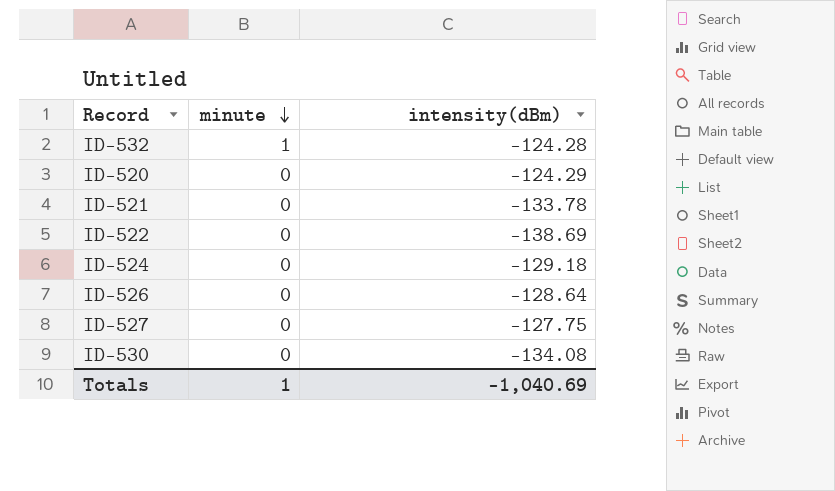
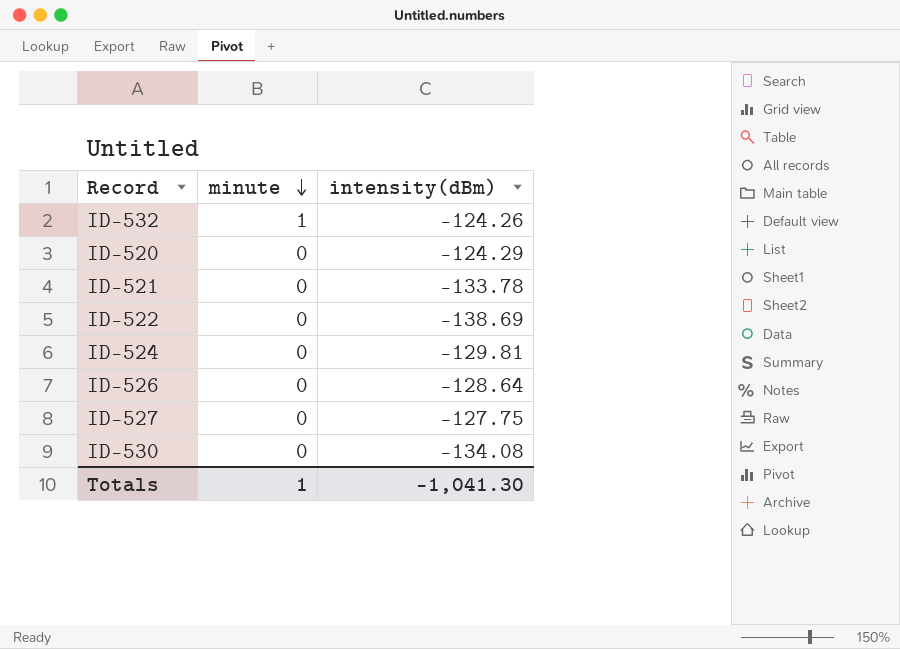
ID-532 | intensity(dBm): -124.28 -> -124.26
ID-524 | intensity(dBm): -129.18 -> -129.81
Totals | intensity(dBm): -1,040.69 -> -1,041.30

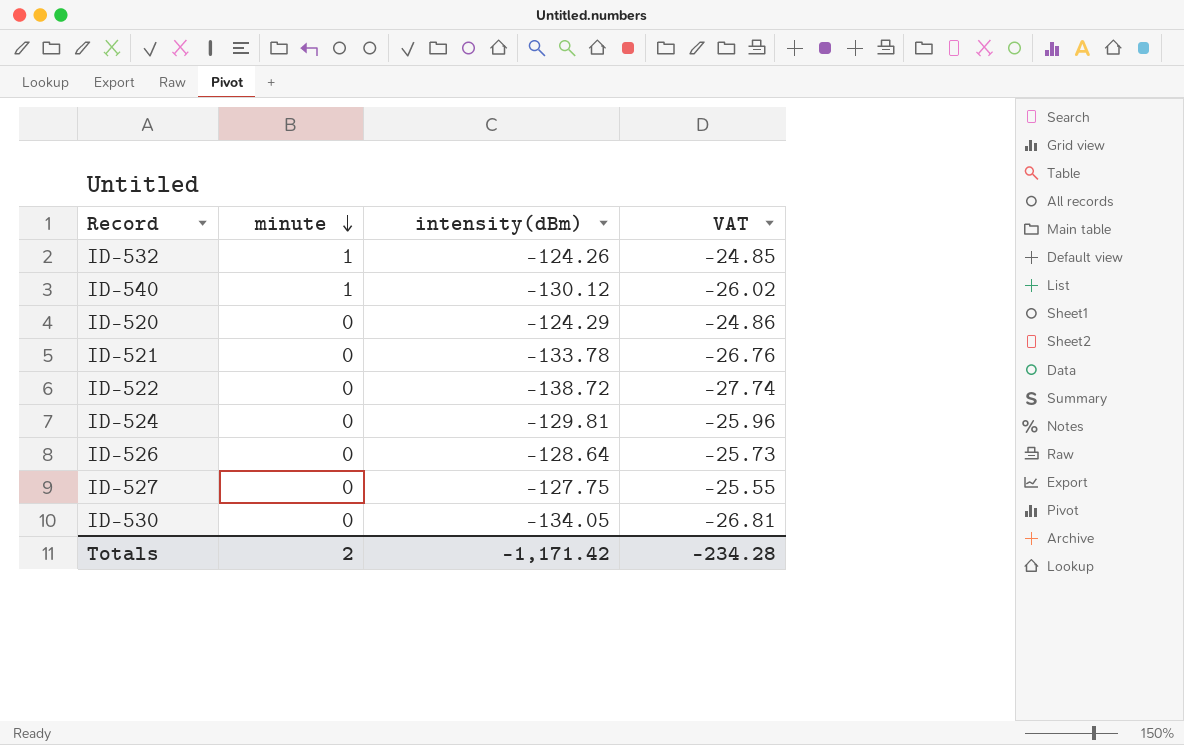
column VAT | formula: none -> [intensity(dBm)] * 0.2
row ID-540: none -> 1 | -130.12 | -26.02
ID-522 | intensity(dBm): -138.69 -> -138.72
ID-530 | intensity(dBm): -134.08 -> -134.05
Totals | minute: 1 -> 2
Totals | intensity(dBm): -1,041.30 -> -1,171.42

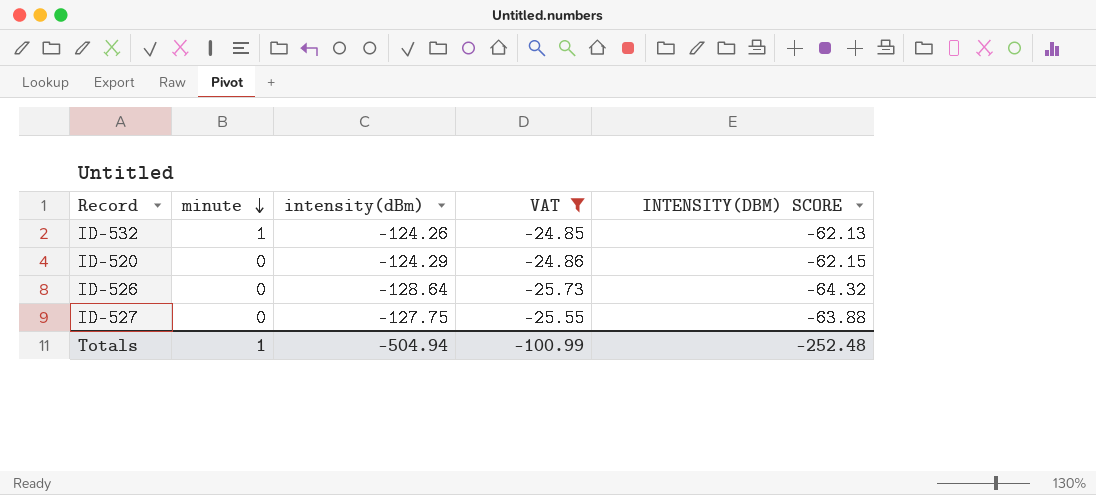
filter: none -> VAT >= -25.73
column INTENSITY(DBM) SCORE | formula: none -> [intensity(dBm)] * 0.5
Totals | minute: 2 -> 1
Totals | intensity(dBm): -1,171.42 -> -504.94
Totals | VAT: -234.28 -> -100.99

